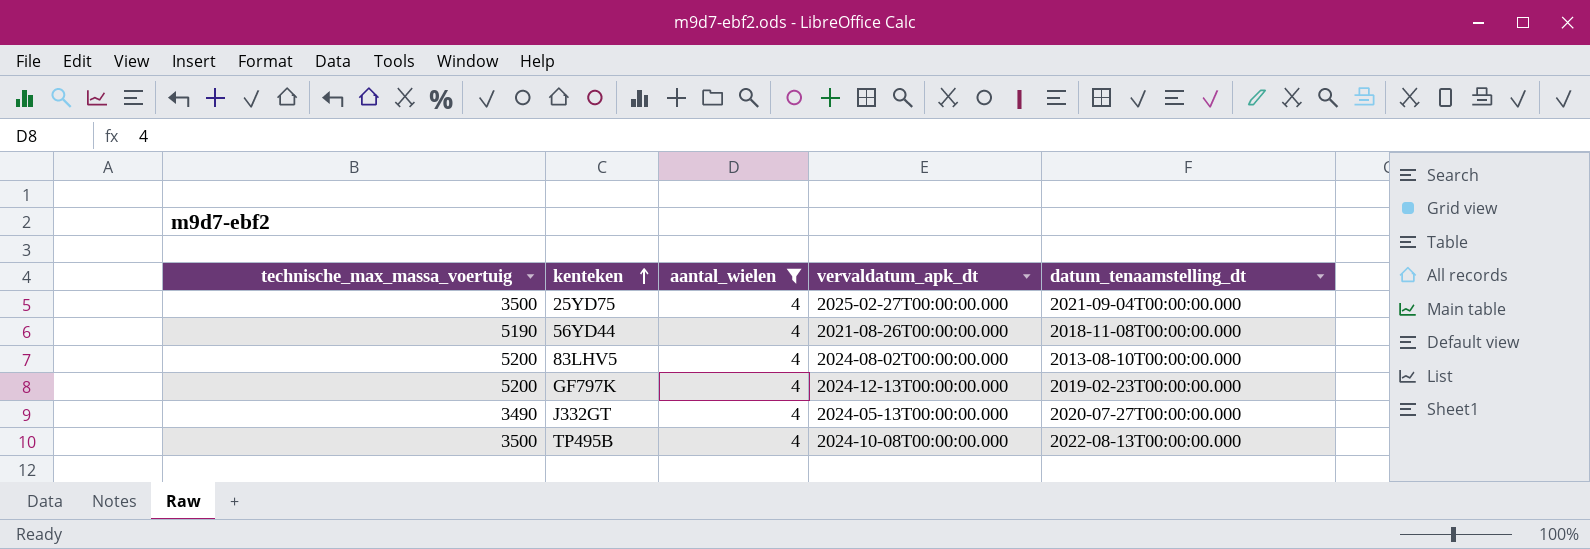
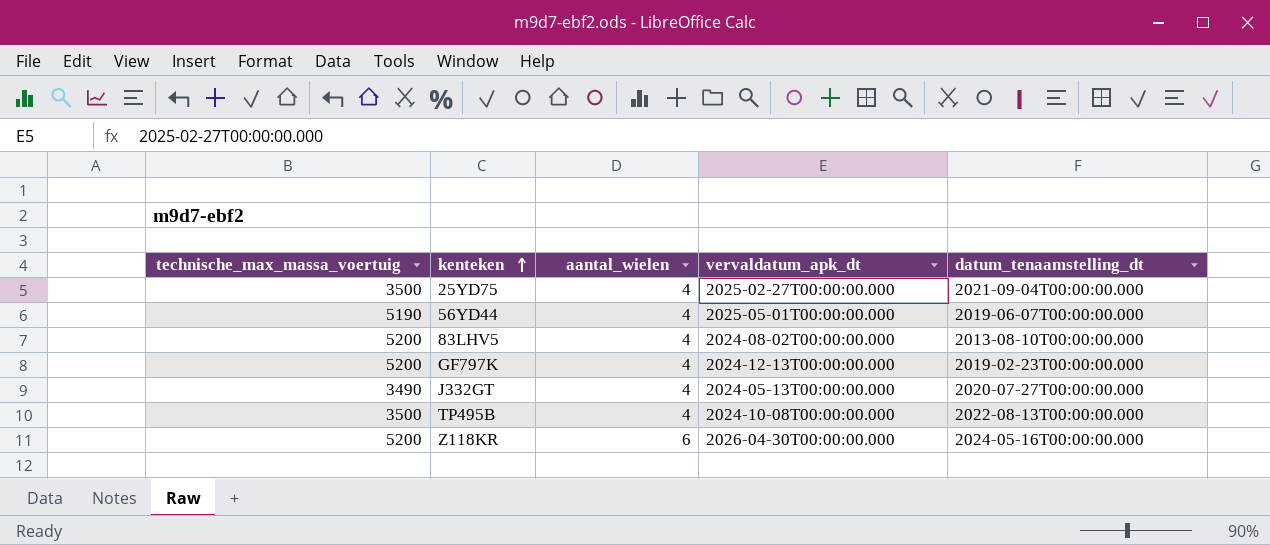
filter: aantal_wielen = 4 -> none
56YD44 | vervaldatum_apk_dt: 2021-08-26T00:00:00.000 -> 2025-05-01T00:00:00.000
56YD44 | datum_tenaamstelling_dt: 2018-11-08T00:00:00.000 -> 2019-06-07T00:00:00.000

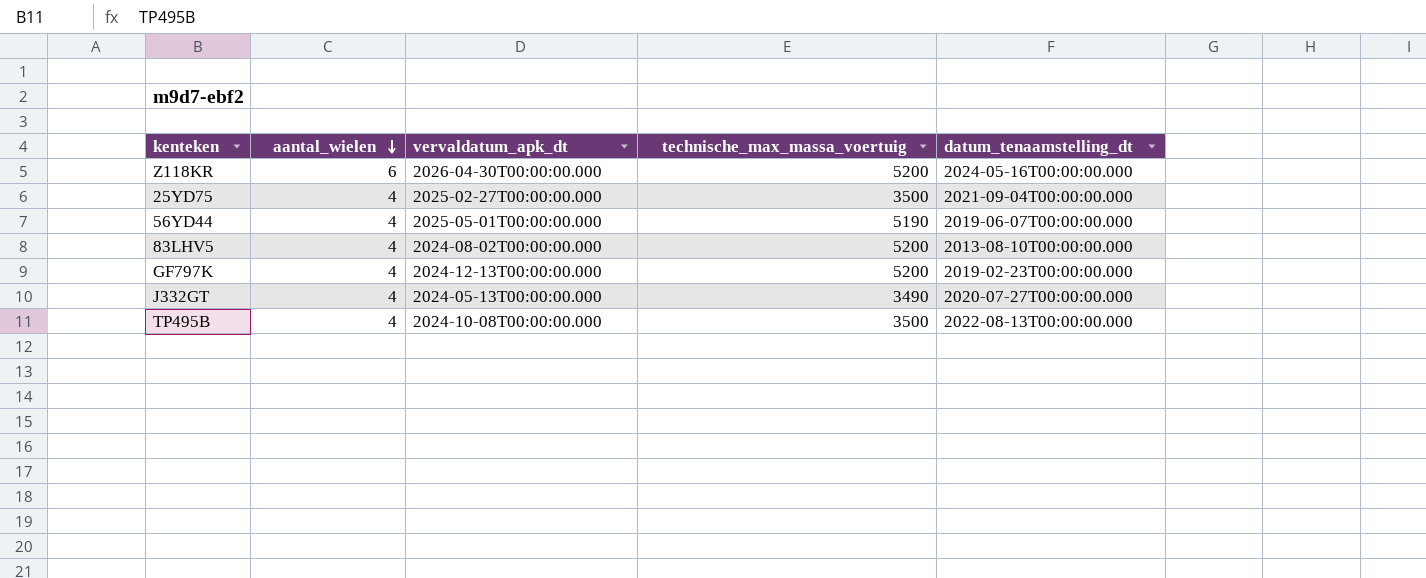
row order: kenteken ascending -> aantal_wielen descending
column technische_max_massa_voertuig | position: 1 -> 4

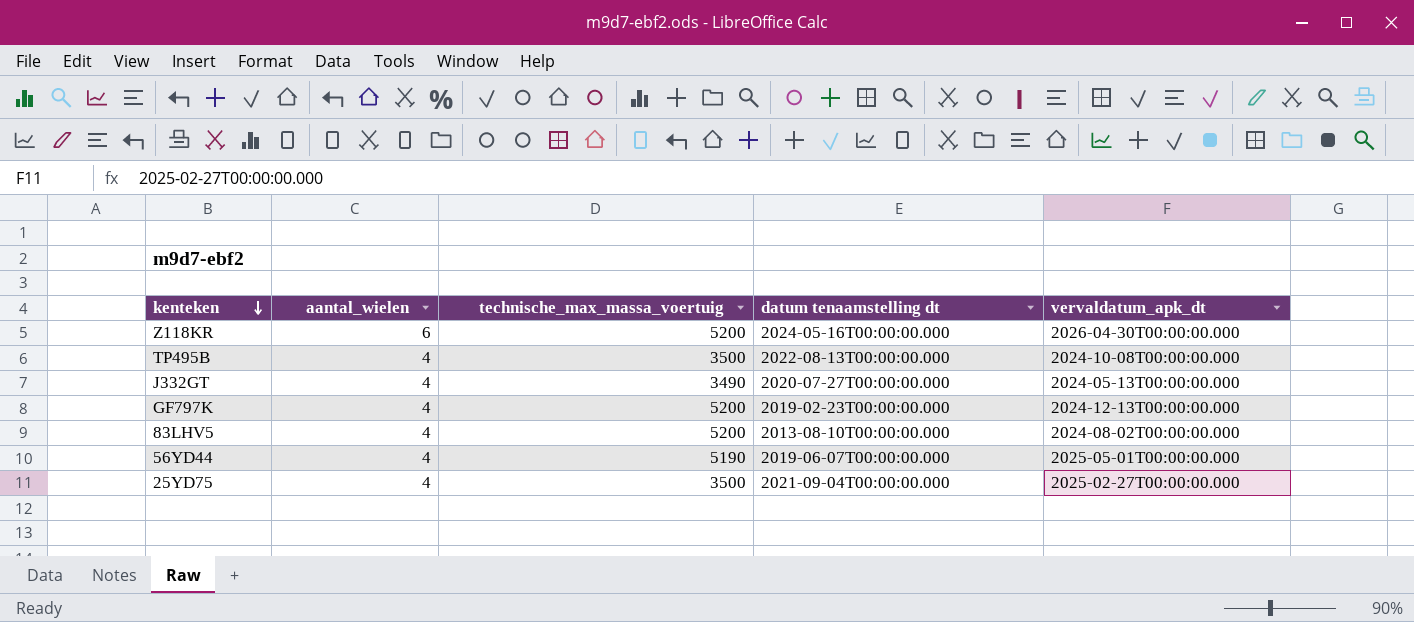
row order: aantal_wielen descending -> kenteken descending
column name: datum_tenaamstelling_dt -> datum tenaamstelling dt
column vervaldatum_apk_dt | position: 3 -> 5

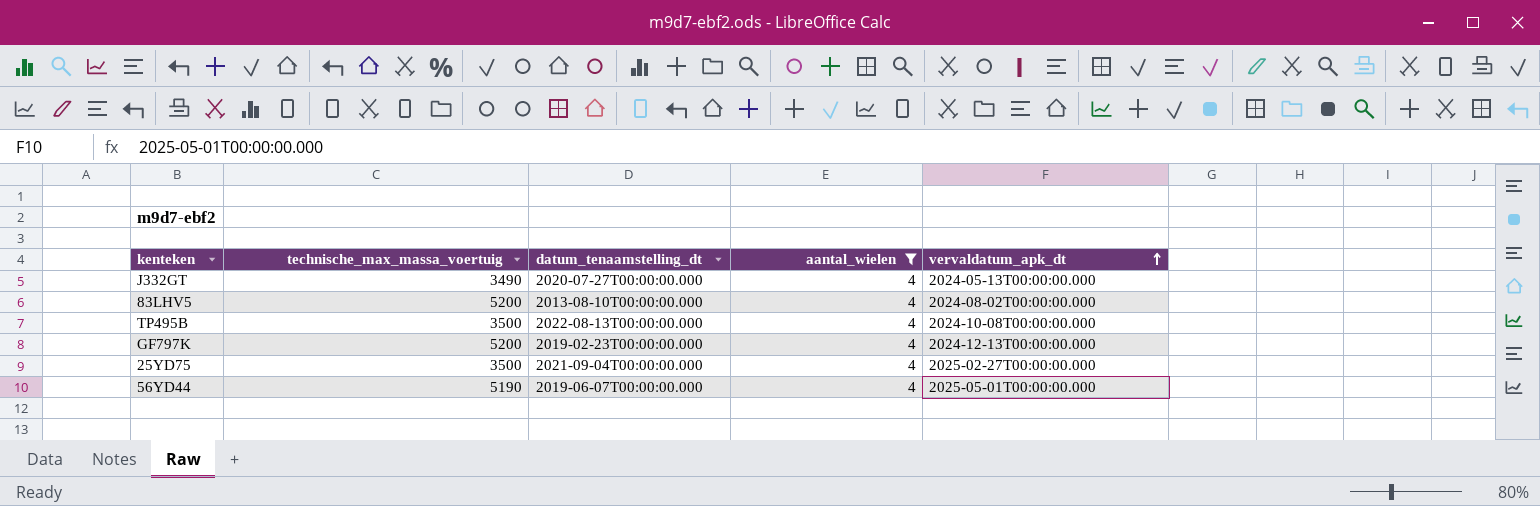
filter: none -> aantal_wielen = 4
row order: kenteken descending -> vervaldatum_apk_dt ascending
column name: datum tenaamstelling dt -> datum_tenaamstelling_dt
column aantal_wielen | position: 2 -> 4

